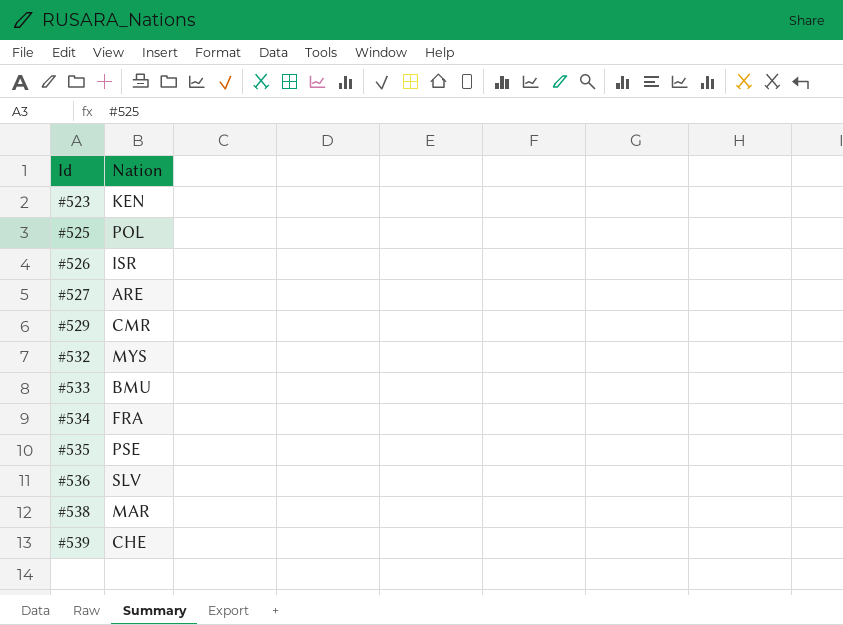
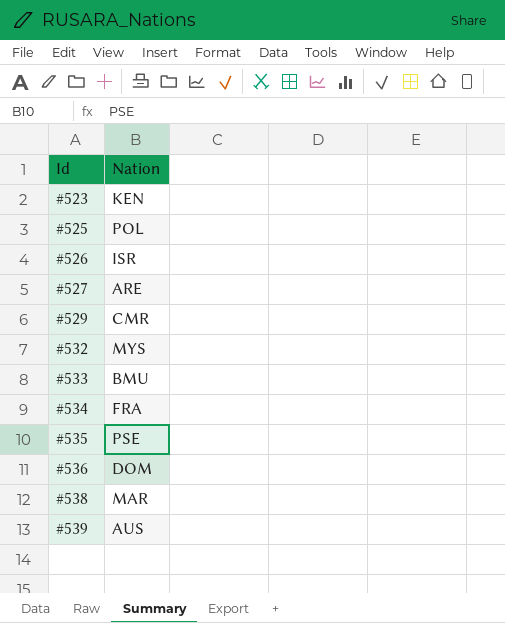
#536 | Nation: SLV -> DOM
#539 | Nation: CHE -> AUS

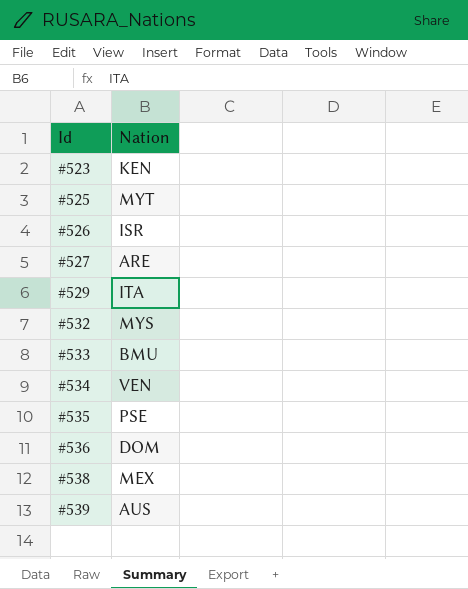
#525 | Nation: POL -> MYT
#529 | Nation: CMR -> ITA
#534 | Nation: FRA -> VEN
#538 | Nation: MAR -> MEX

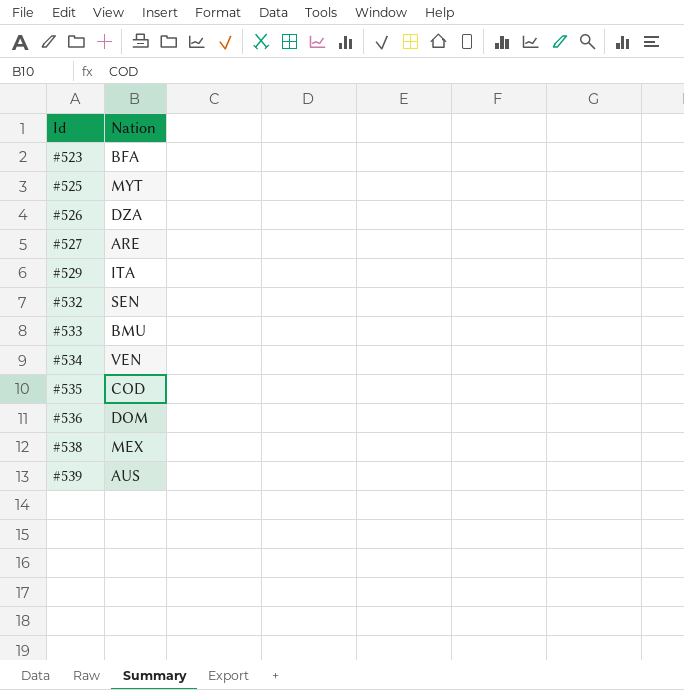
#523 | Nation: KEN -> BFA
#526 | Nation: ISR -> DZA
#532 | Nation: MYS -> SEN
#535 | Nation: PSE -> COD

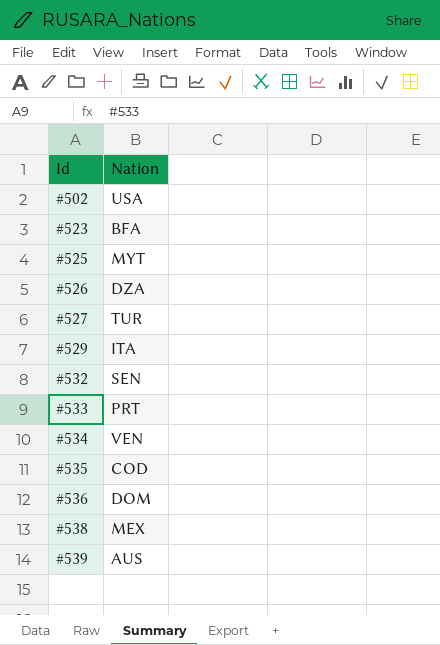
row #502: none -> USA
#527 | Nation: ARE -> TUR
#533 | Nation: BMU -> PRT

